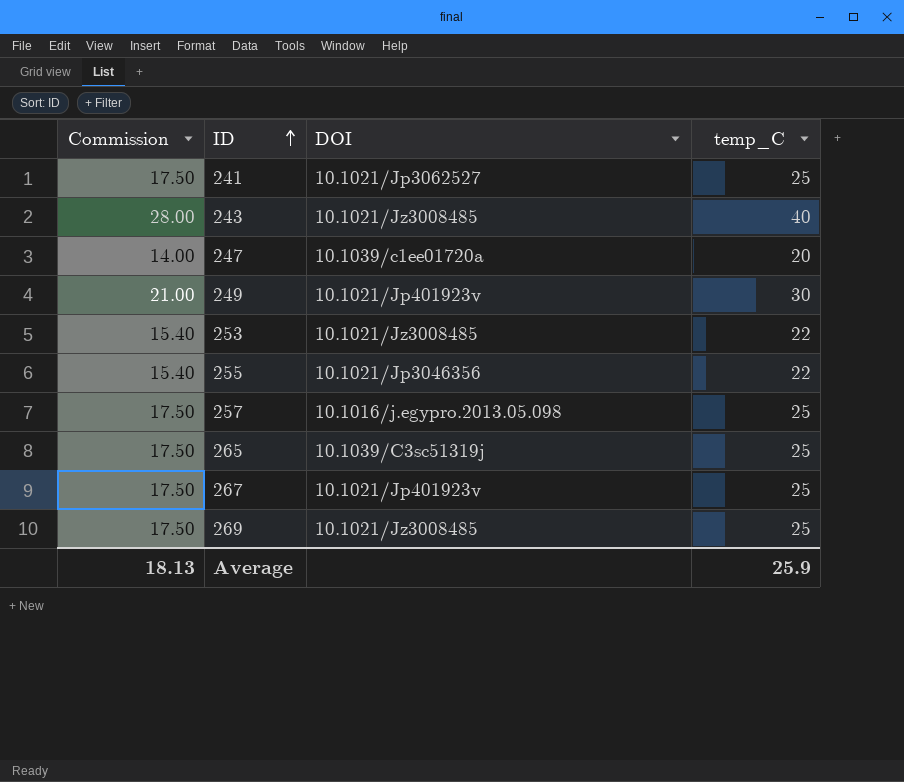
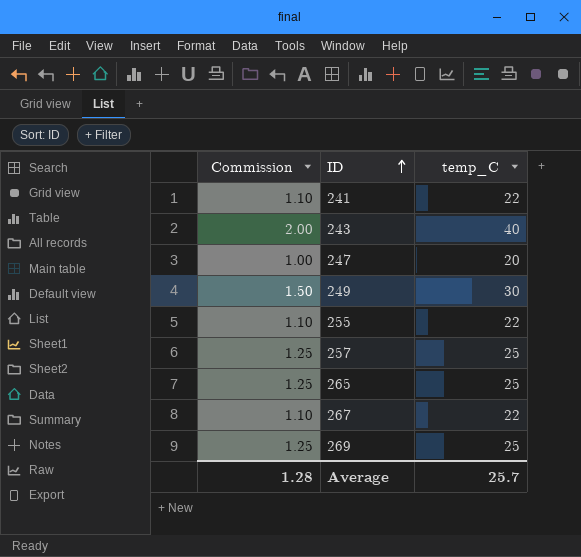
column DOI | position: 3 -> none
column Commission | formula: [temp_C] * 0.7 -> [temp_C] * 0.05
row 253: 15.40 | 10.1021/Jz3008485 | 22 -> none
241 | temp_C: 25 -> 22
267 | temp_C: 25 -> 22
Average | Commission: 18.13 -> 1.28
Average | temp_C: 25.9 -> 25.7

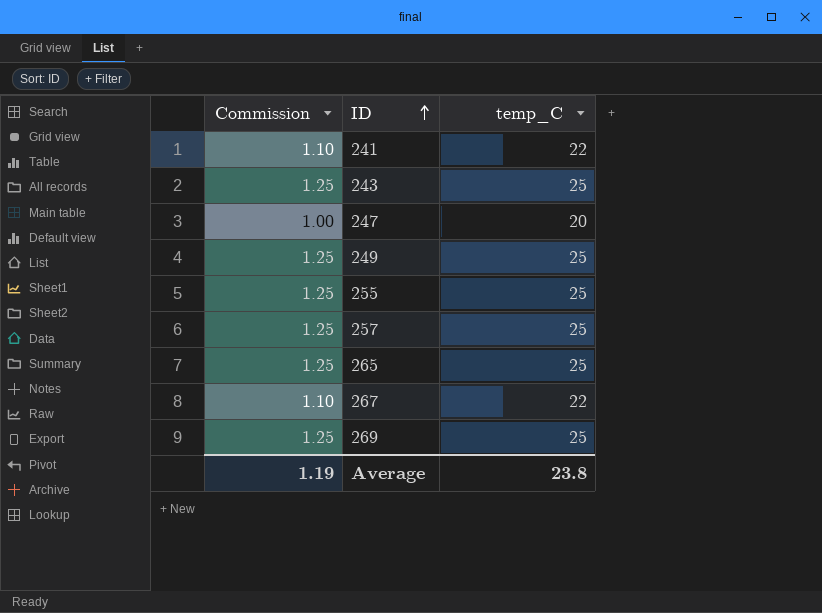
243 | Commission: 2.00 -> 1.25
243 | temp_C: 40 -> 25
249 | Commission: 1.50 -> 1.25
249 | temp_C: 30 -> 25
255 | Commission: 1.10 -> 1.25
255 | temp_C: 22 -> 25
Average | Commission: 1.28 -> 1.19
Average | temp_C: 25.7 -> 23.8

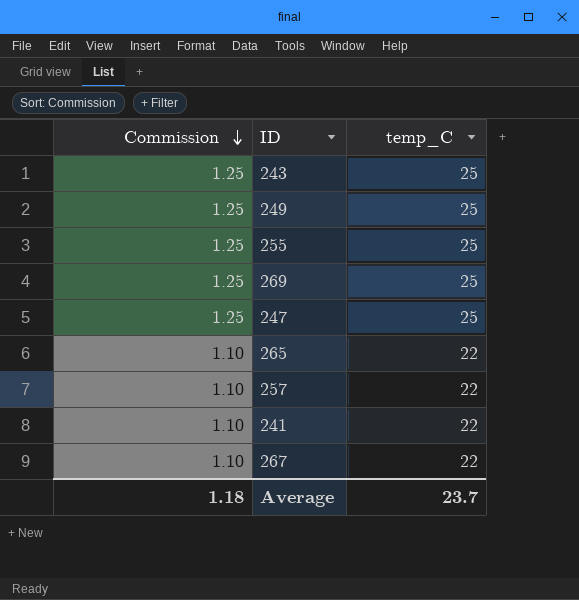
row order: ID ascending -> Commission descending
247 | Commission: 1.00 -> 1.25
247 | temp_C: 20 -> 25
265 | Commission: 1.25 -> 1.10
265 | temp_C: 25 -> 22
257 | Commission: 1.25 -> 1.10
257 | temp_C: 25 -> 22
Average | Commission: 1.19 -> 1.18
Average | temp_C: 23.8 -> 23.7

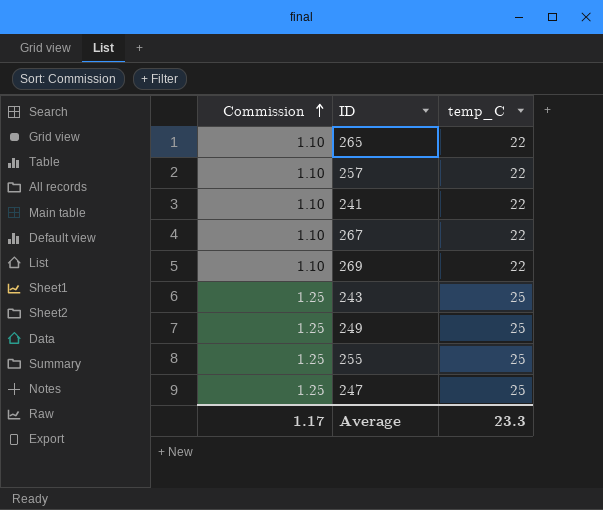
row order: Commission descending -> Commission ascending
269 | Commission: 1.25 -> 1.10
269 | temp_C: 25 -> 22
Average | Commission: 1.18 -> 1.17
Average | temp_C: 23.7 -> 23.3

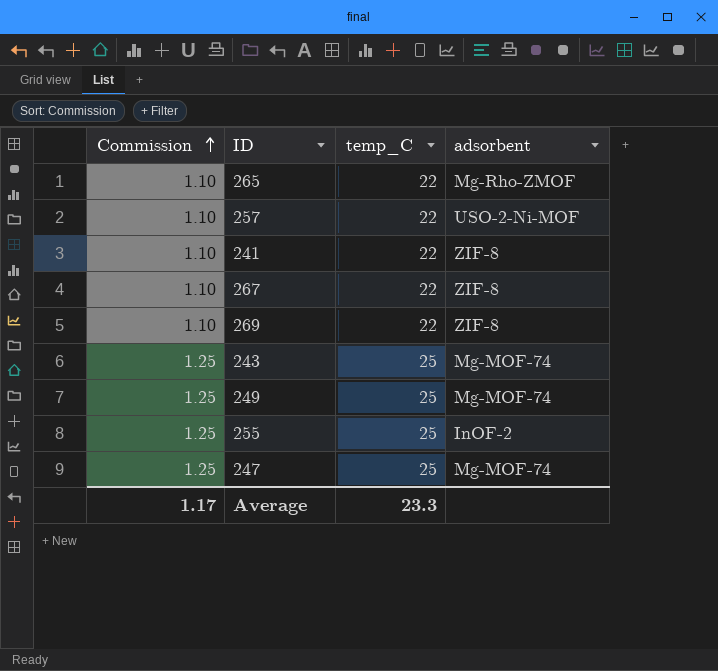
column adsorbent | position: none -> 4

